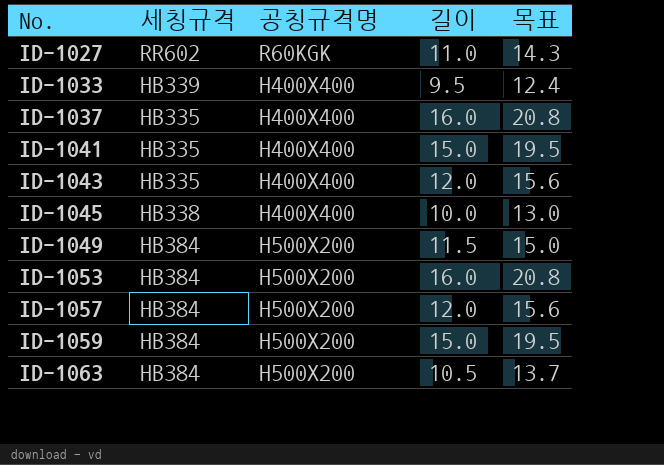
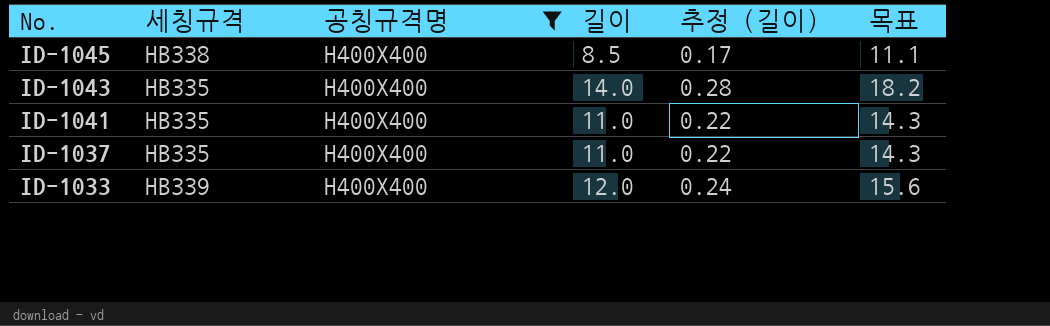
filter: none -> 공칭규격명 = H400X400
row order: No. ascending -> No. descending
column 추정 (길이) | formula: none -> [길이] * 0.02
ID-1045 | 길이: 10.0 -> 8.5
ID-1045 | 목표: 13.0 -> 11.1
ID-1043 | 길이: 12.0 -> 14.0
ID-1043 | 목표: 15.6 -> 18.2
ID-1041 | 길이: 15.0 -> 11.0
ID-1041 | 목표: 19.5 -> 14.3
ID-1037 | 길이: 16.0 -> 11.0
ID-1037 | 목표: 20.8 -> 14.3
ID-1033 | 길이: 9.5 -> 12.0
ID-1033 | 목표: 12.4 -> 15.6

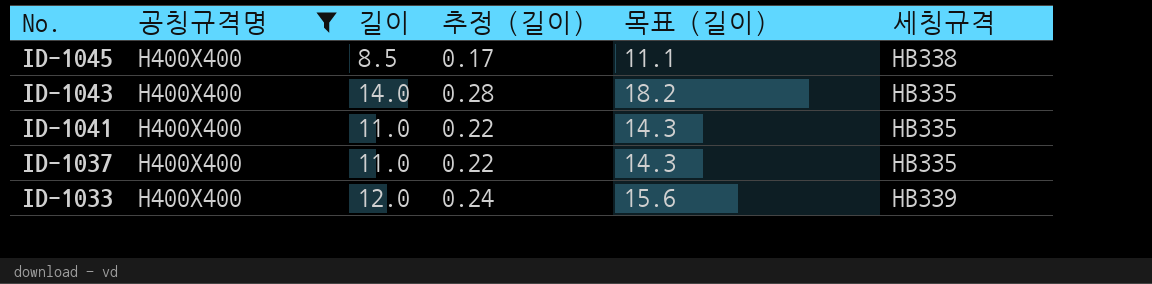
column name: 목표 -> 목표 (길이)
column 세칭규격 | position: 2 -> 6

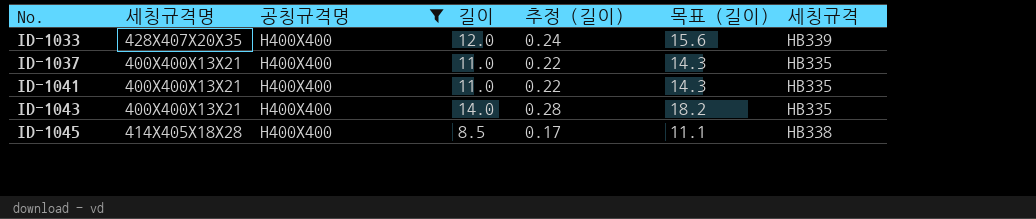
row order: No. descending -> No. ascending
column 세칭규격명 | position: none -> 2

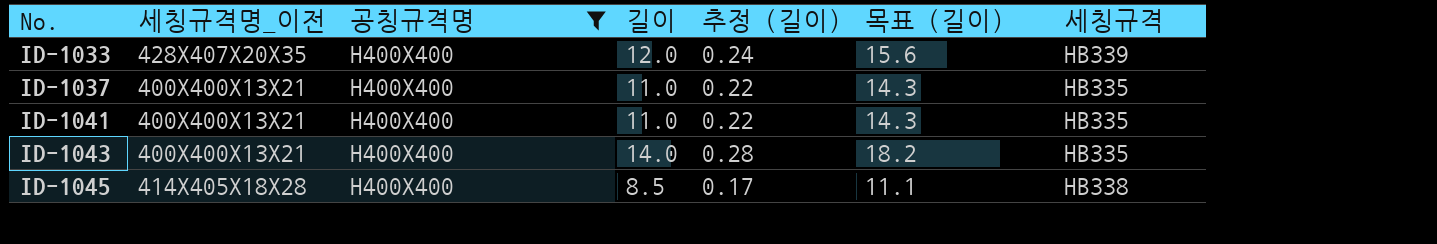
column name: 세칭규격명 -> 세칭규격명_이전

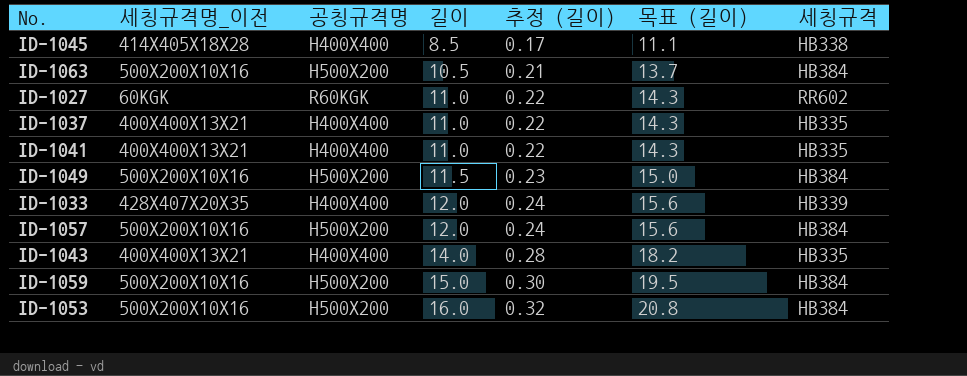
filter: 공칭규격명 = H400X400 -> none
row order: No. ascending -> 길이 ascending

